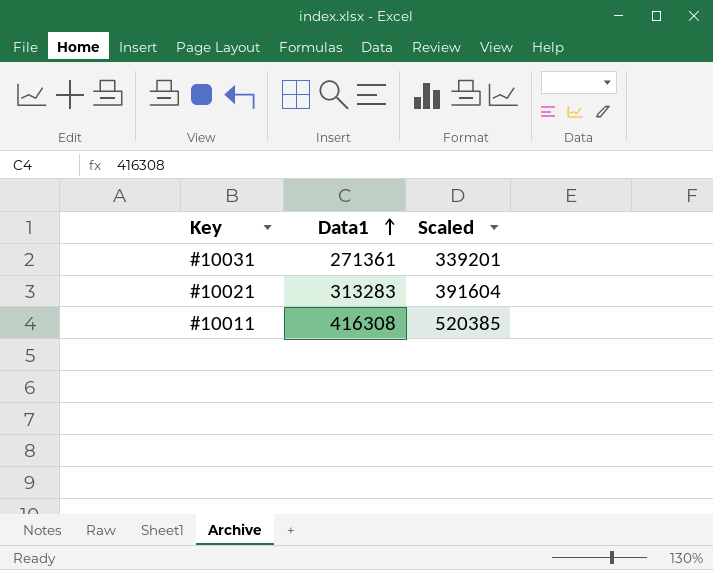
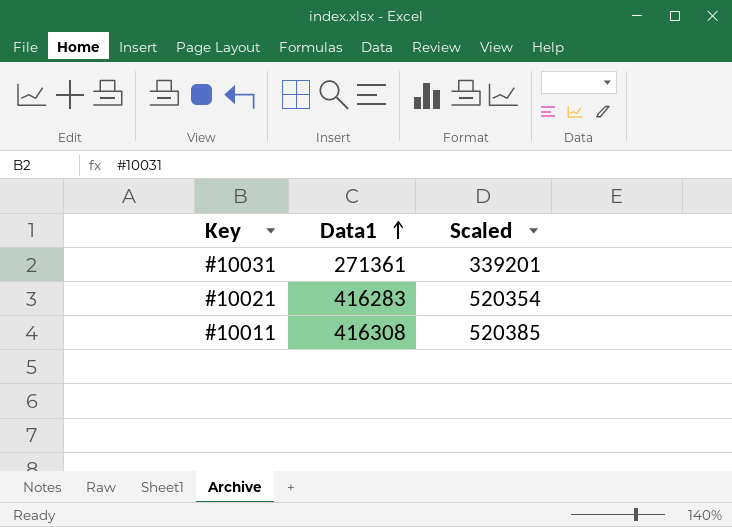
#10021 | Data1: 313283 -> 416283
#10021 | Scaled: 391604 -> 520354

